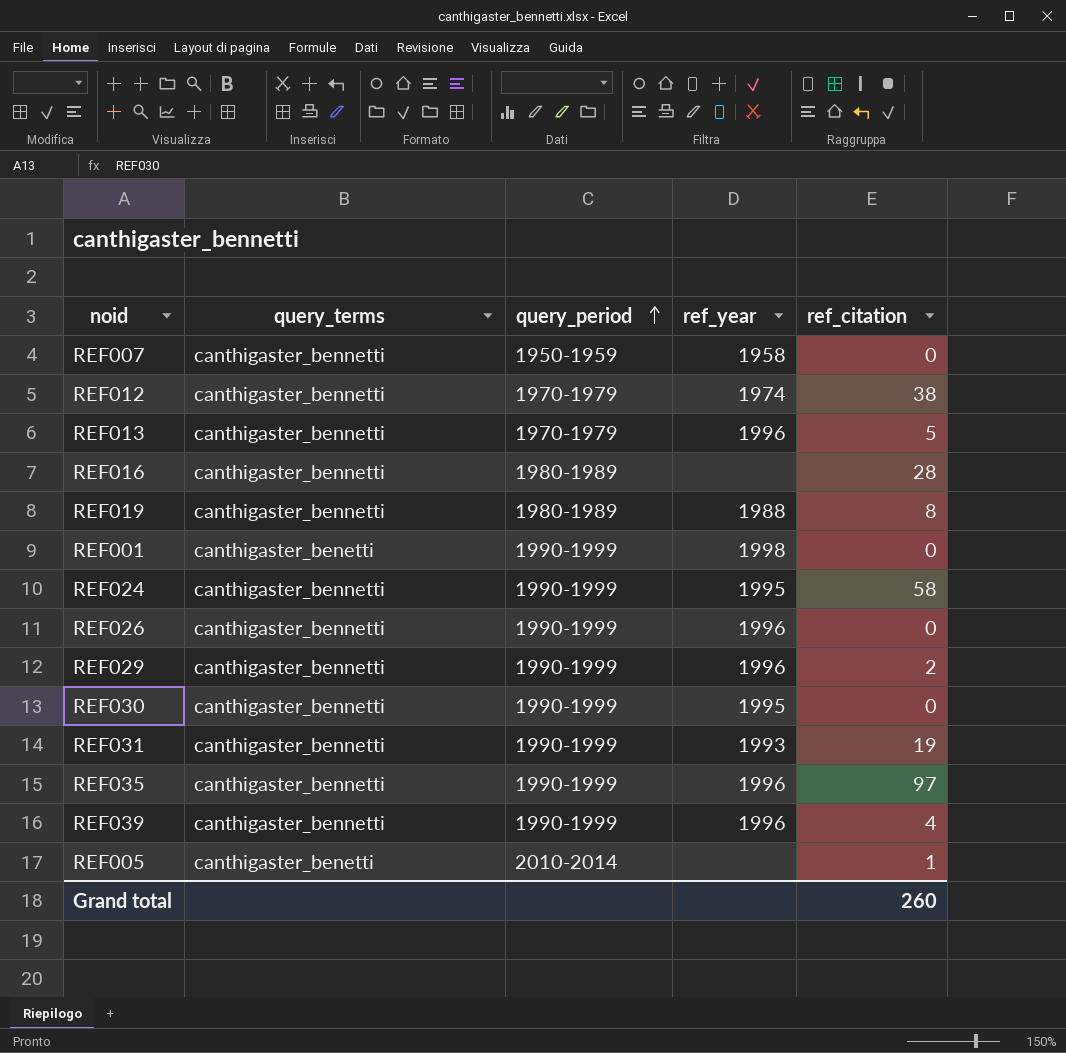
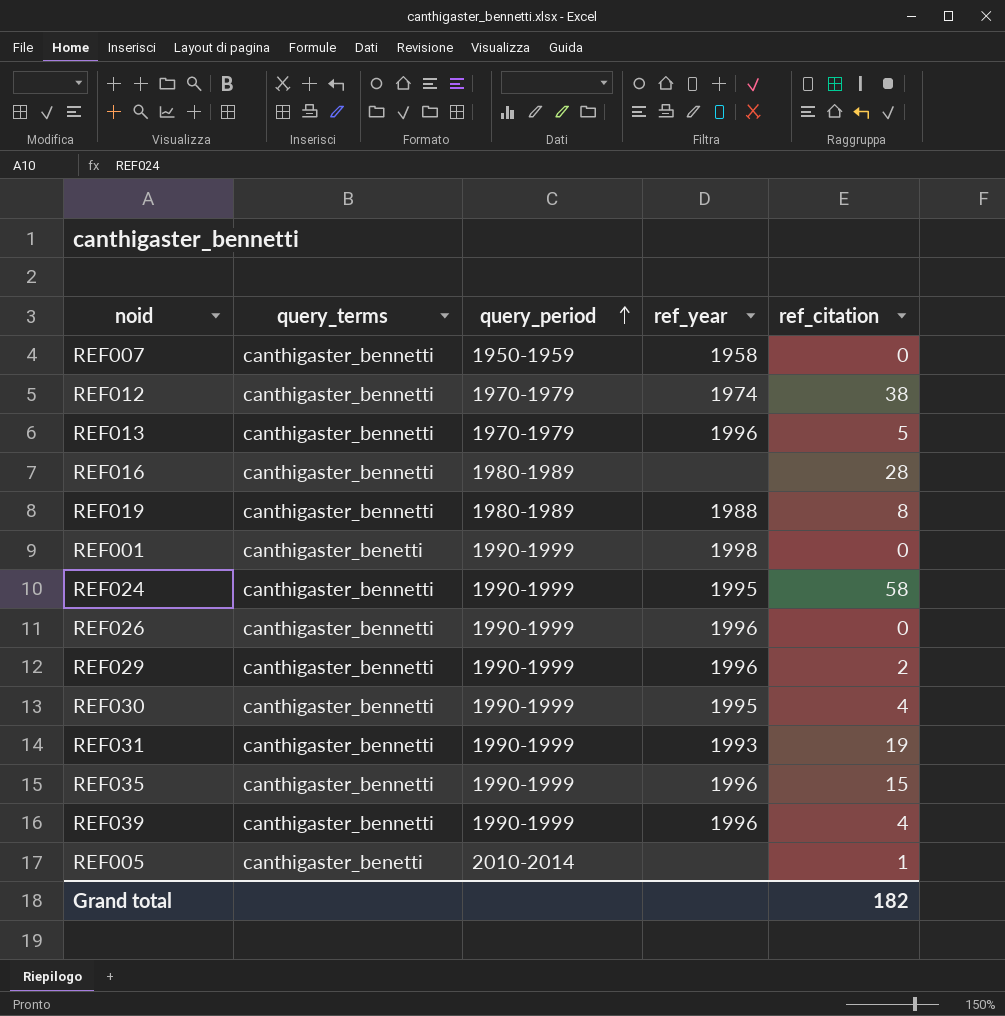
REF030 | ref_citation: 0 -> 4
REF035 | ref_citation: 97 -> 15
Grand total | ref_citation: 260 -> 182

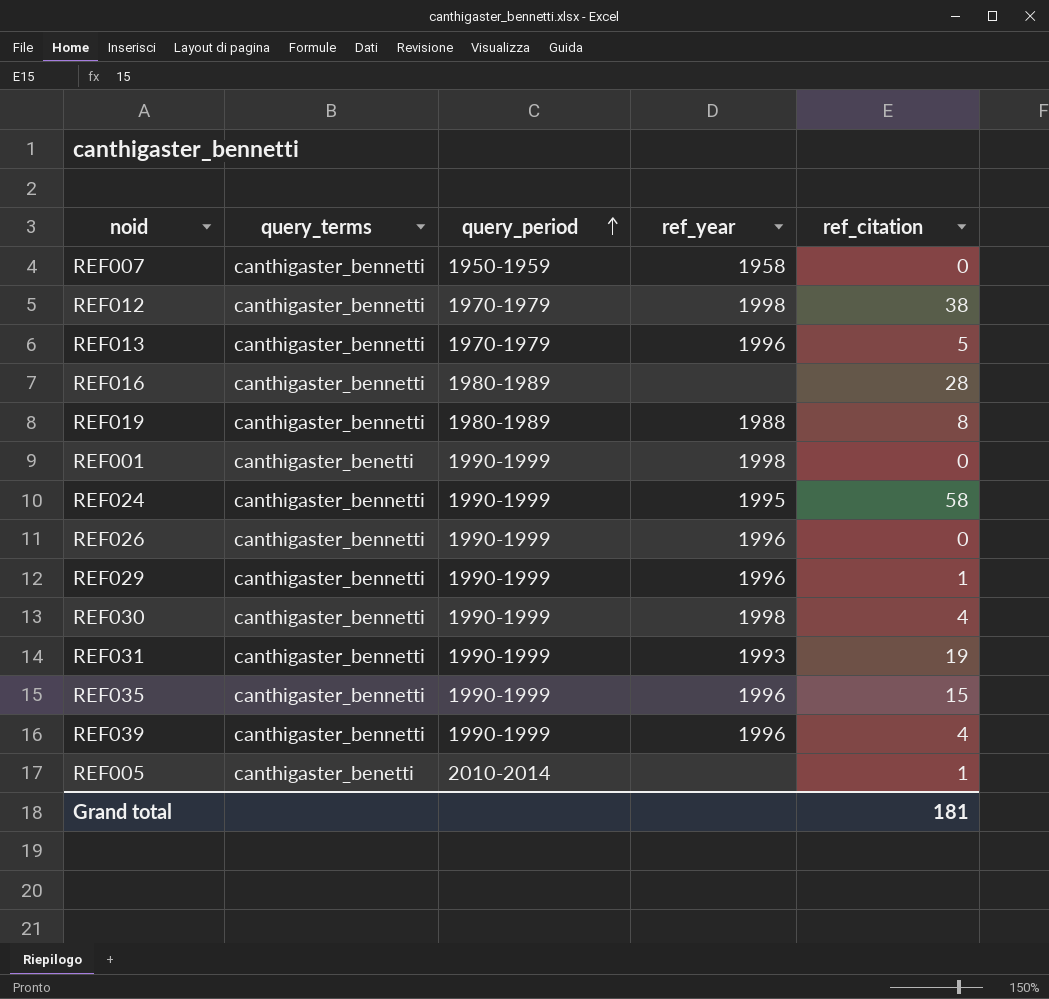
REF012 | ref_year: 1974 -> 1998
REF029 | ref_citation: 2 -> 1
REF030 | ref_year: 1995 -> 1998
Grand total | ref_citation: 182 -> 181

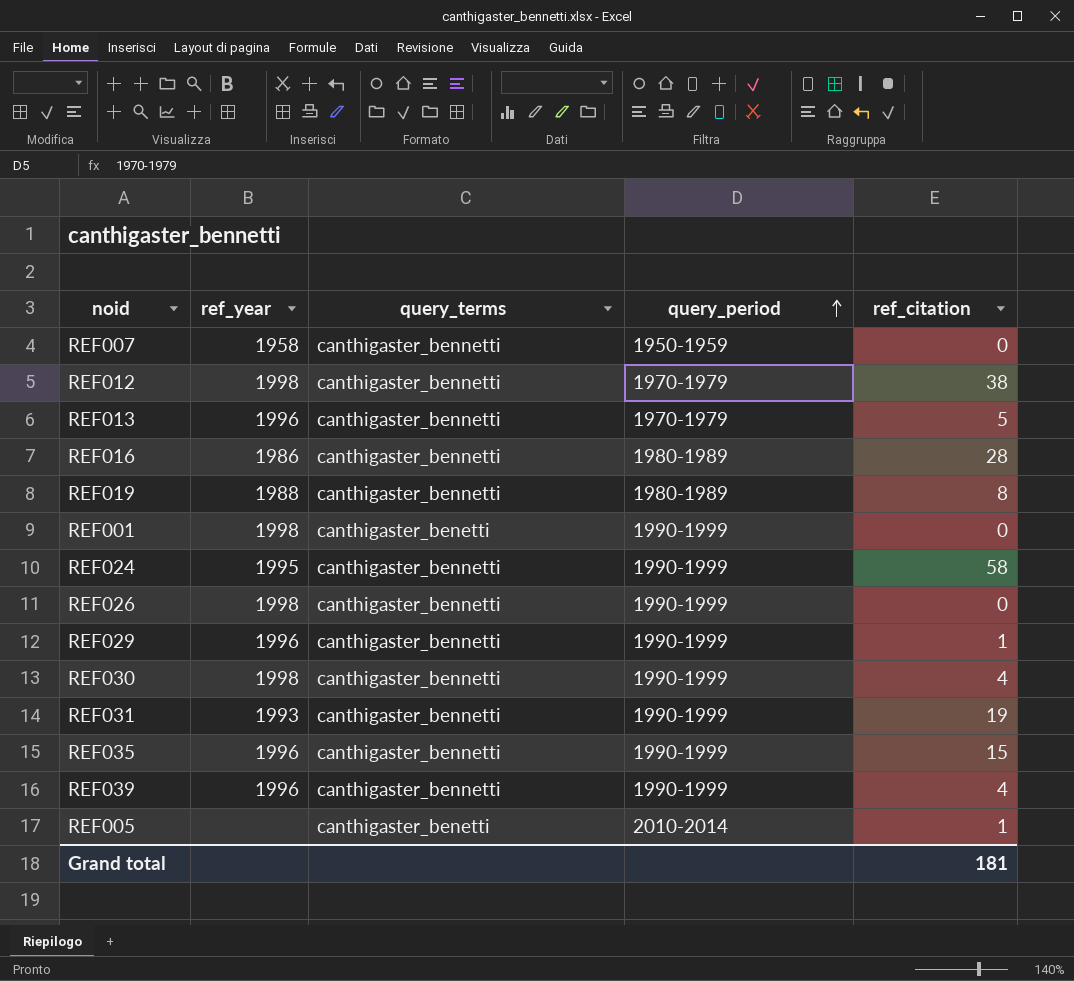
column ref_year | position: 4 -> 2
REF016 | ref_year: none -> 1986
REF026 | ref_year: 1996 -> 1998

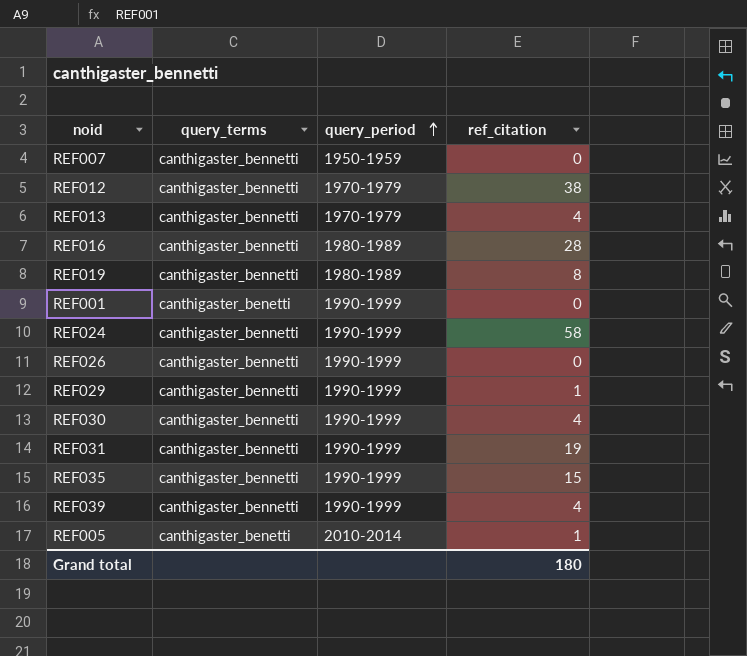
column ref_year | position: 2 -> none
REF013 | ref_citation: 5 -> 4
Grand total | ref_citation: 181 -> 180

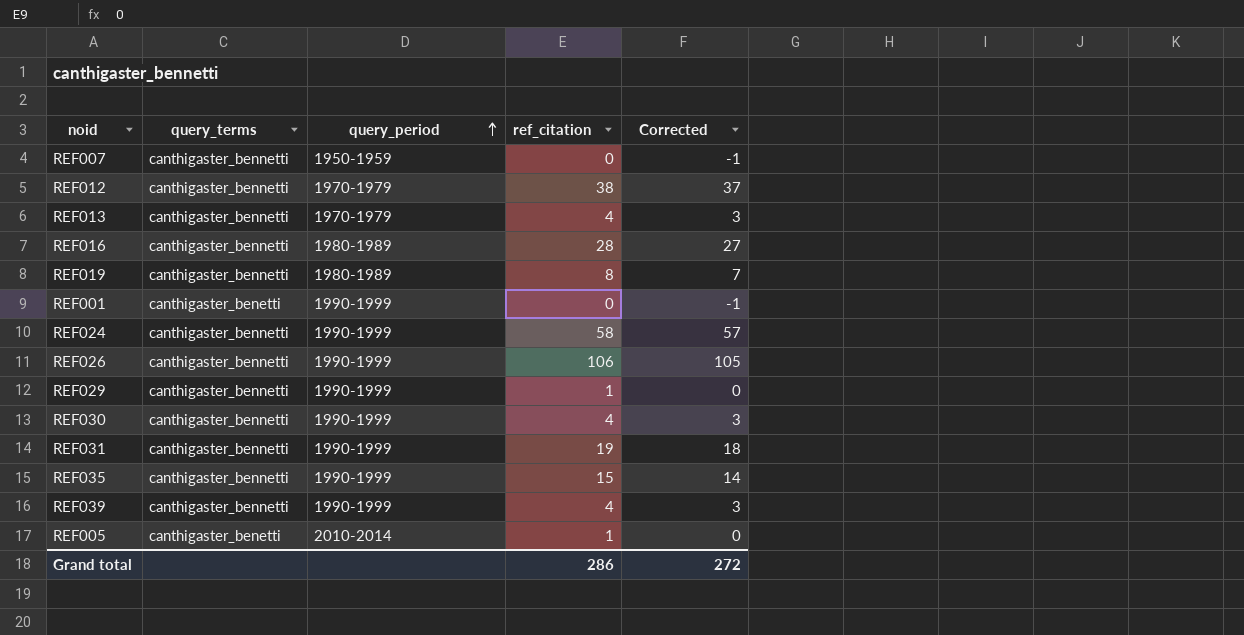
column Corrected | formula: none -> [ref_citation] - 1
REF026 | ref_citation: 0 -> 106
Grand total | ref_citation: 180 -> 286

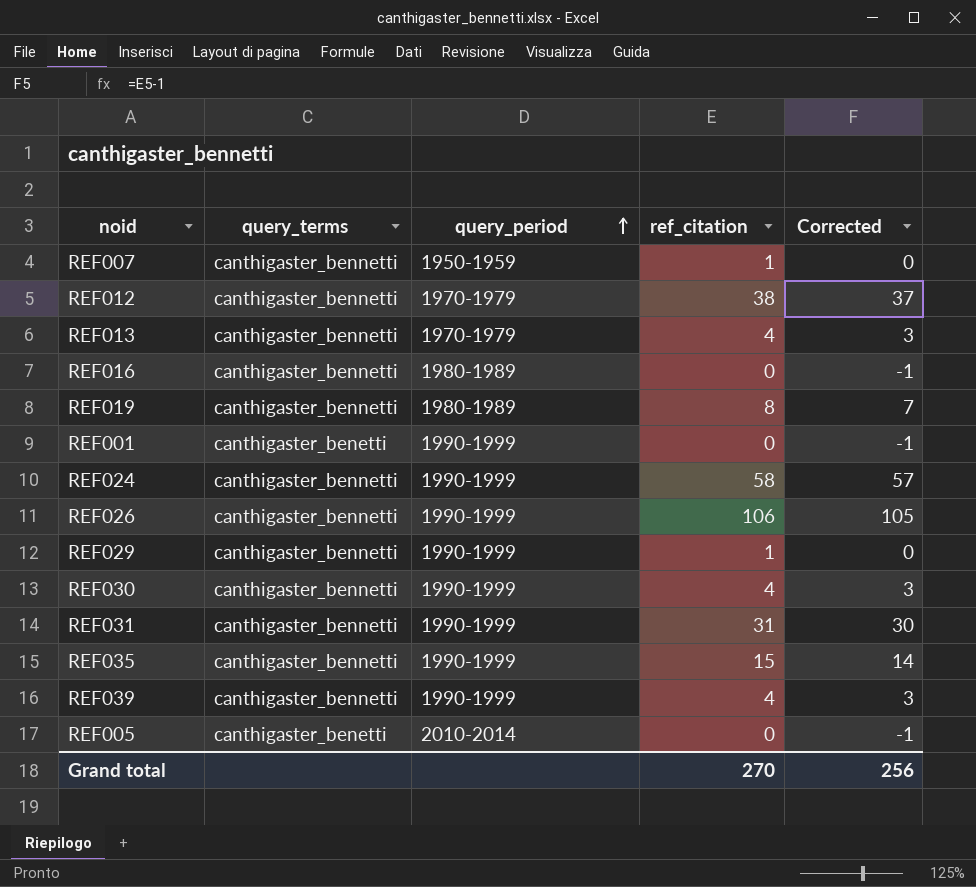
REF007 | ref_citation: 0 -> 1
REF007 | Corrected: -1 -> 0
REF016 | ref_citation: 28 -> 0
REF016 | Corrected: 27 -> -1
REF031 | ref_citation: 19 -> 31
REF031 | Corrected: 18 -> 30
REF005 | ref_citation: 1 -> 0
REF005 | Corrected: 0 -> -1
Grand total | ref_citation: 286 -> 270
Grand total | Corrected: 272 -> 256

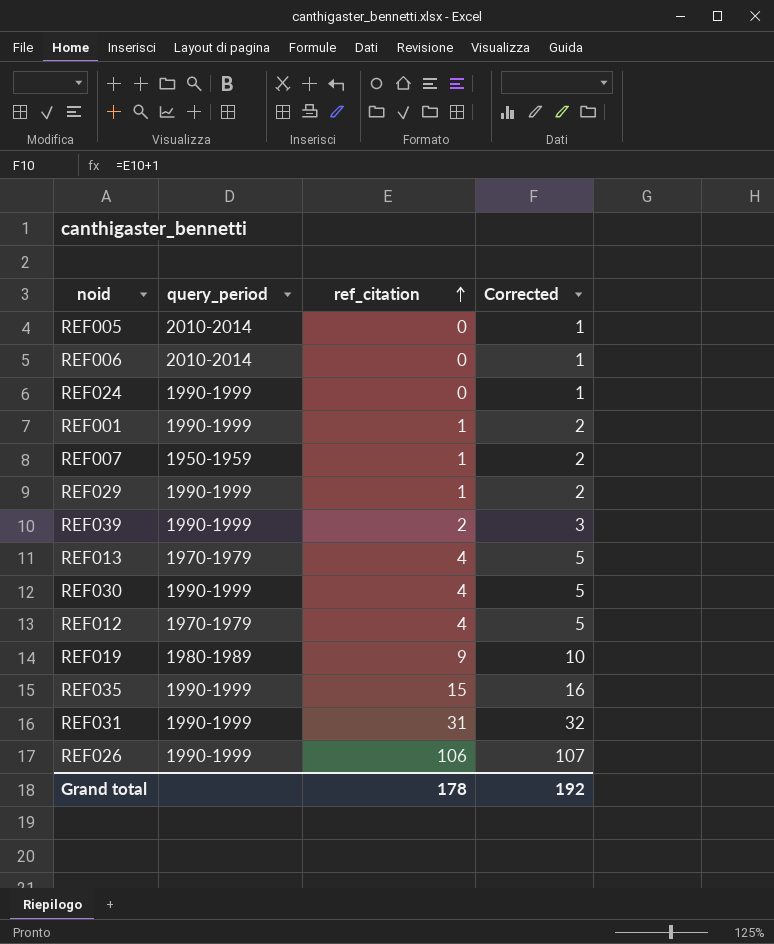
row order: query_period ascending -> ref_citation ascending
column query_terms | position: 2 -> none
column Corrected | formula: [ref_citation] - 1 -> [ref_citation] + 1
row REF016: canthigaster_bennetti | 1980-1989 | 0 | -1 -> none
row REF006: none -> 2010-2014 | 0 | 1
REF024 | ref_citation: 58 -> 0
REF001 | ref_citation: 0 -> 1
REF039 | ref_citation: 4 -> 2
REF012 | ref_citation: 38 -> 4
REF019 | ref_citation: 8 -> 9
Grand total | ref_citation: 270 -> 178
Grand total | Corrected: 256 -> 192

